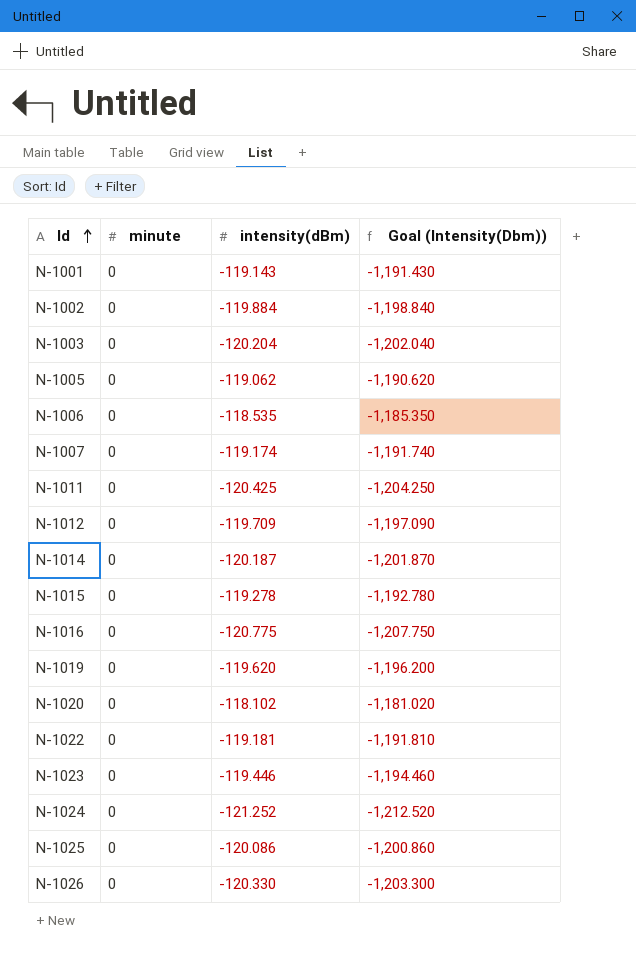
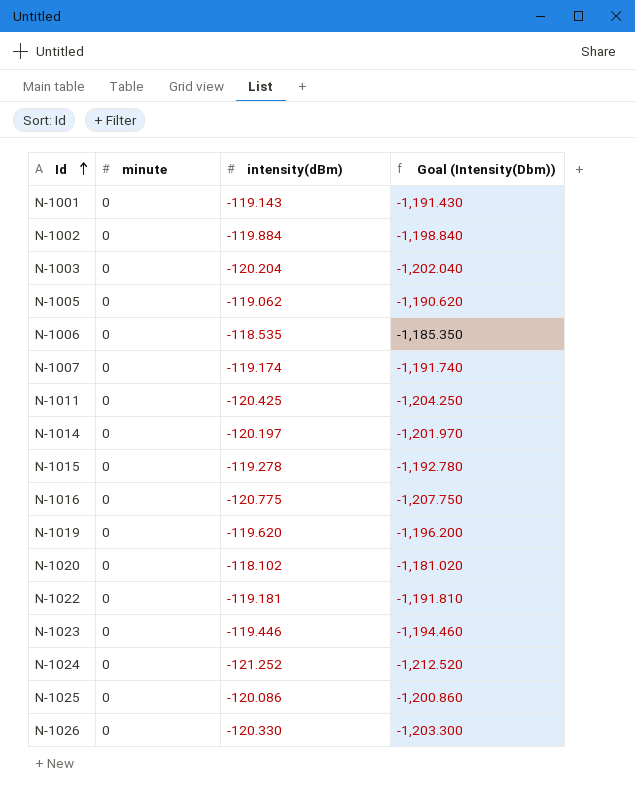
row N-1012: 0 | -119.709 | -1,197.090 -> none
N-1014 | intensity(dBm): -120.187 -> -120.197
N-1014 | Goal (Intensity(Dbm)): -1,201.870 -> -1,201.970

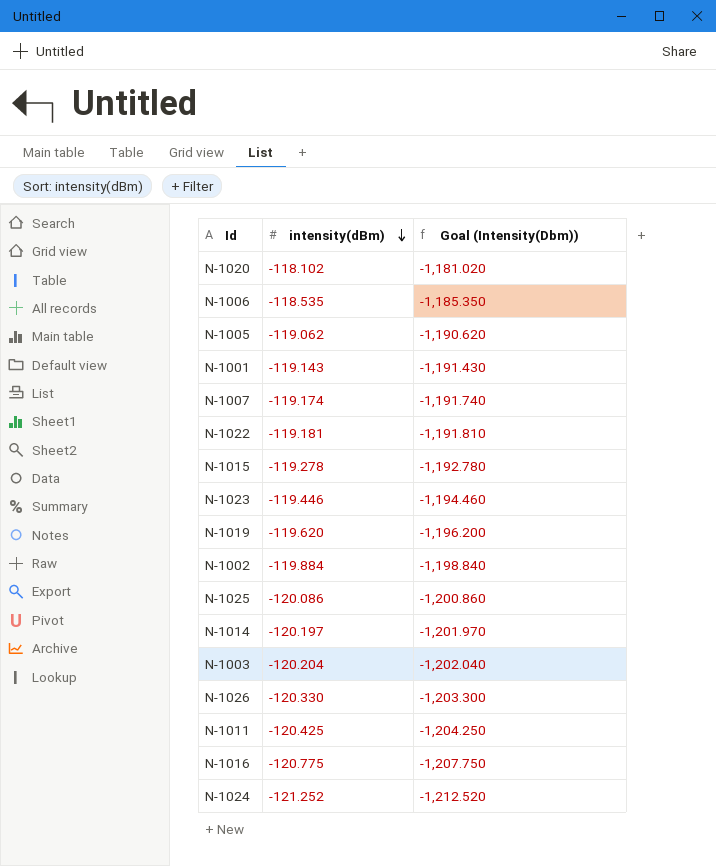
row order: Id ascending -> intensity(dBm) descending
column minute | position: 2 -> none

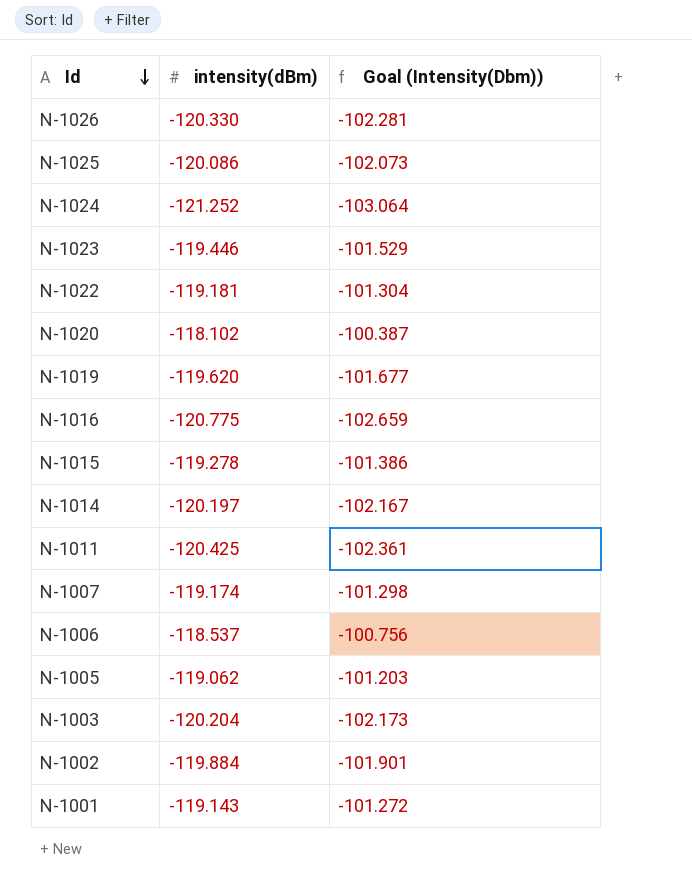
row order: intensity(dBm) descending -> Id descending
column Goal (Intensity(Dbm)) | formula: [intensity(dBm)] * 10 -> [intensity(dBm)] * 0.85
N-1006 | intensity(dBm): -118.535 -> -118.537

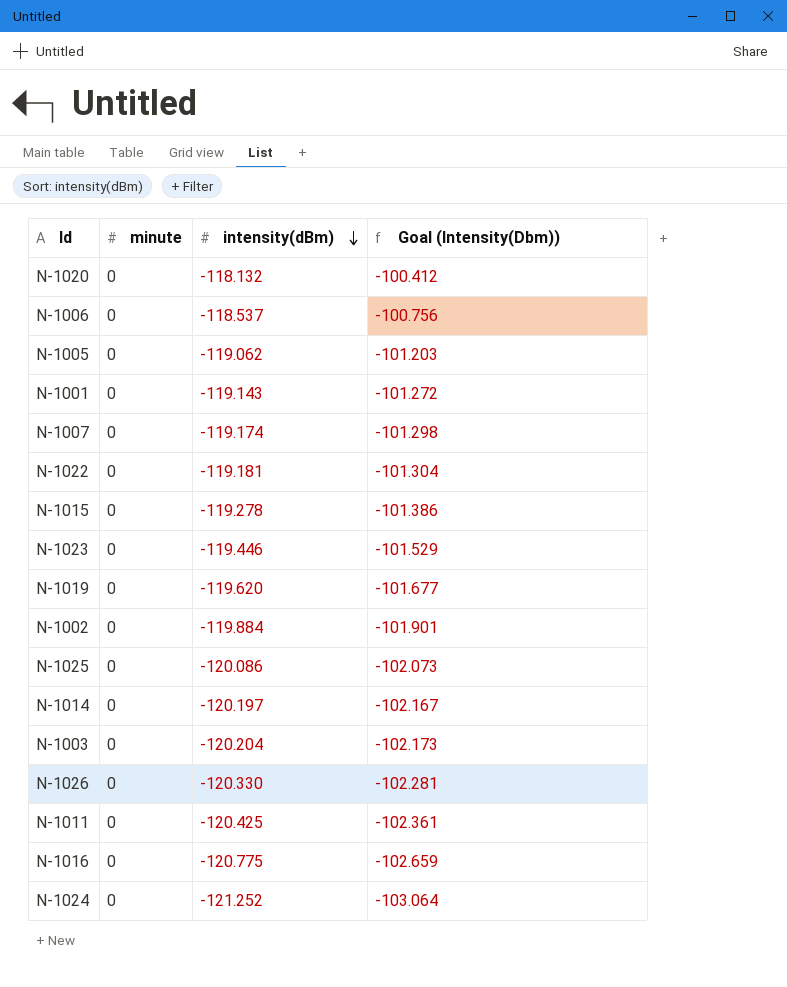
row order: Id descending -> intensity(dBm) descending
column minute | position: none -> 2
N-1020 | intensity(dBm): -118.102 -> -118.132
N-1020 | Goal (Intensity(Dbm)): -100.387 -> -100.412

